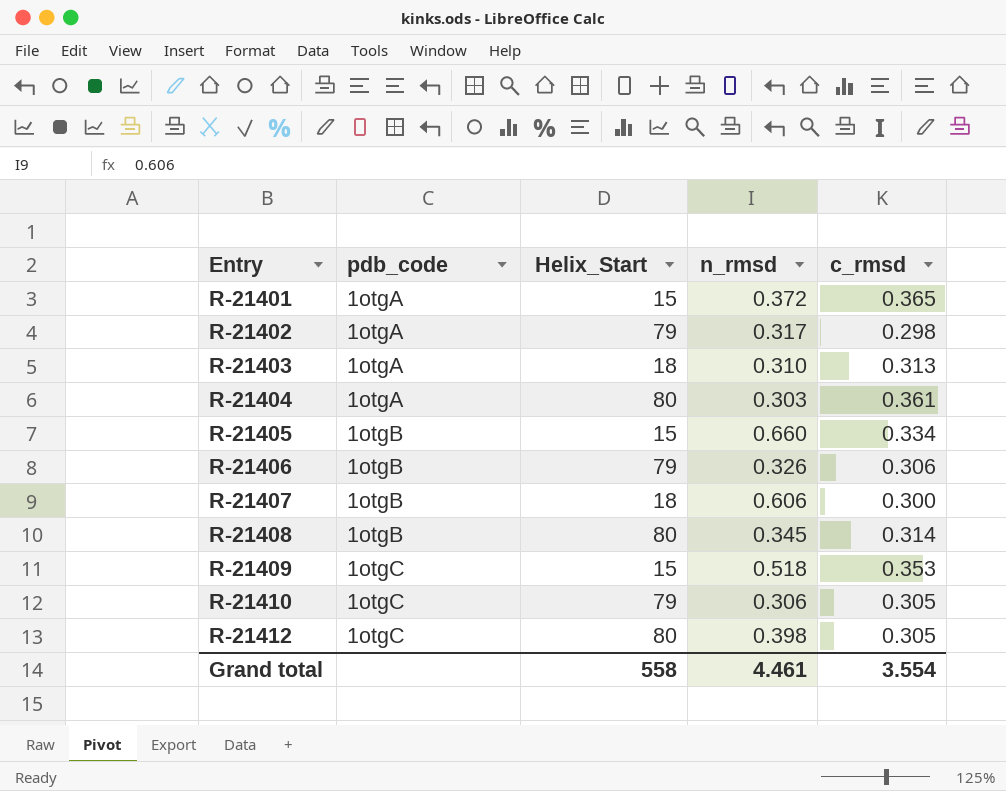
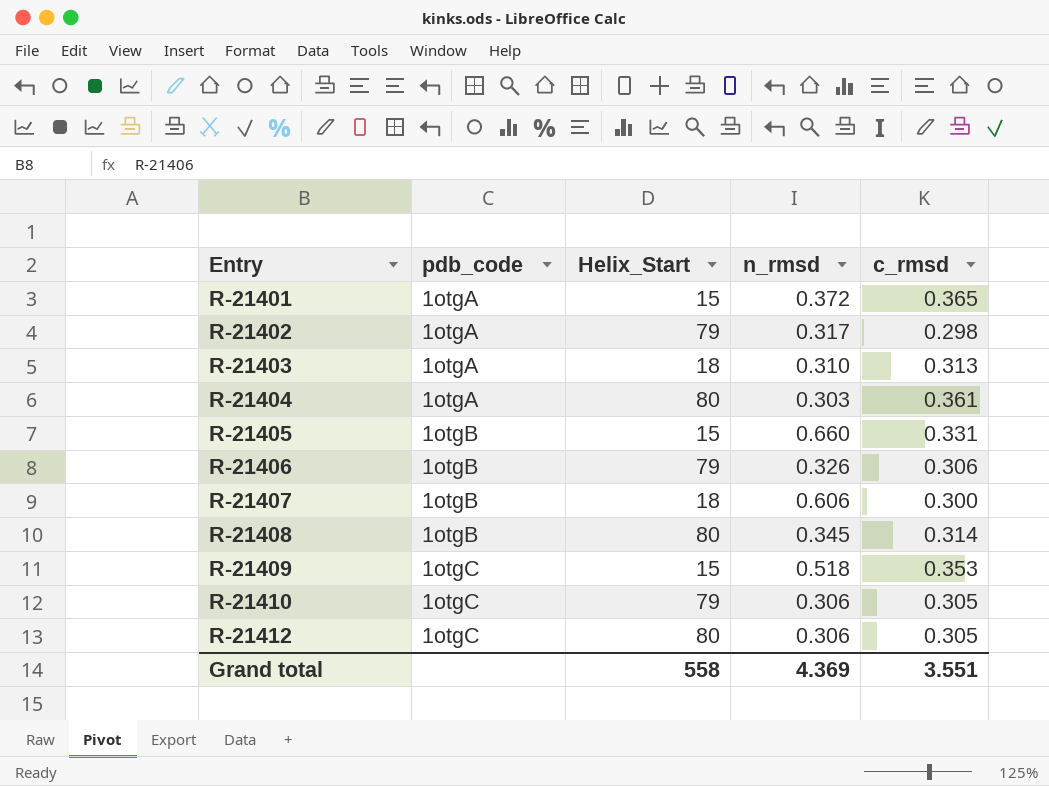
R-21405 | c_rmsd: 0.334 -> 0.331
R-21412 | n_rmsd: 0.398 -> 0.306
Grand total | n_rmsd: 4.461 -> 4.369
Grand total | c_rmsd: 3.554 -> 3.551

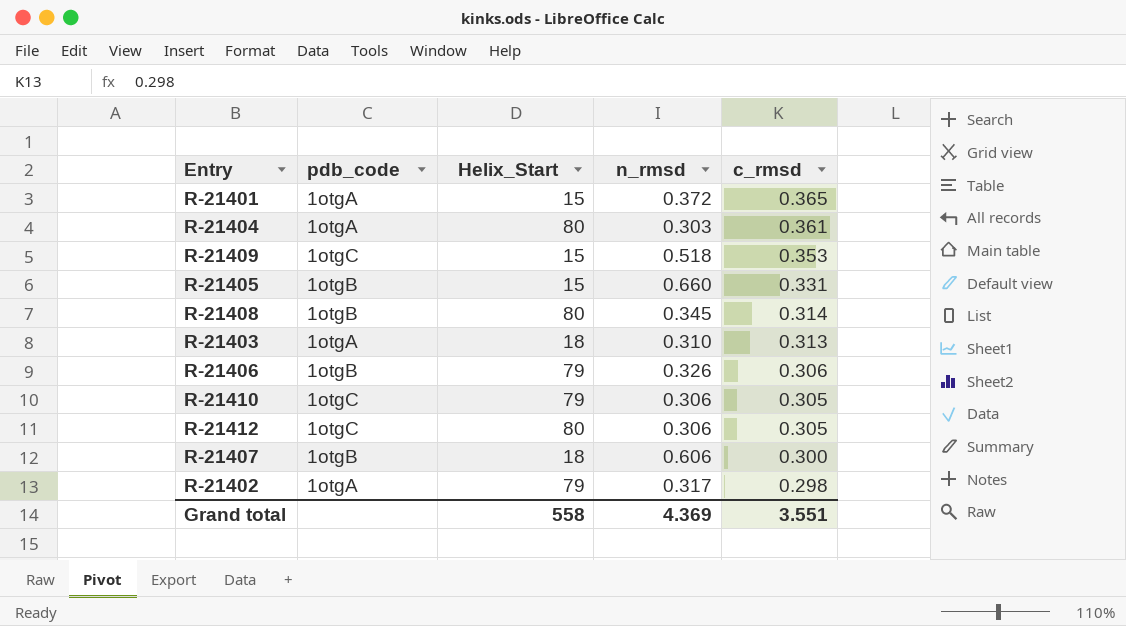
row order: Entry ascending -> c_rmsd descending

